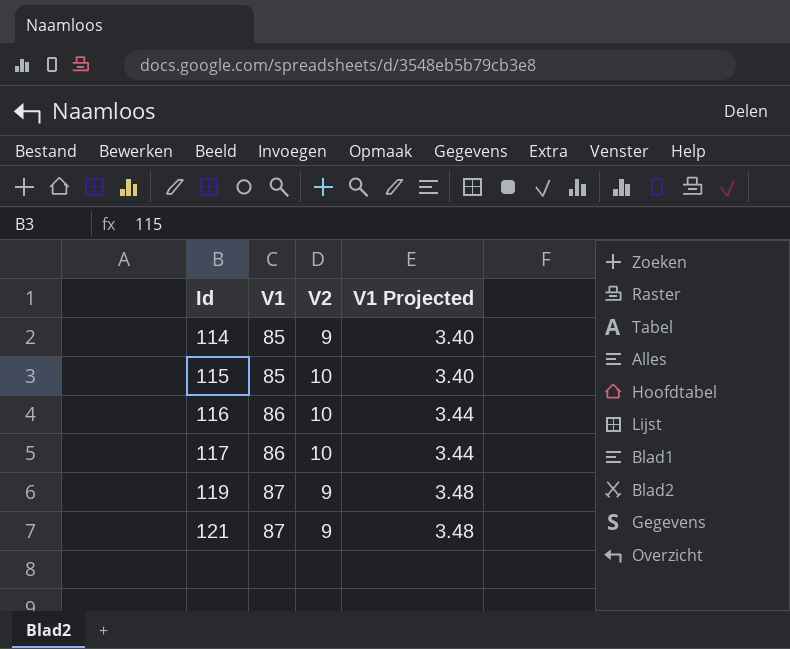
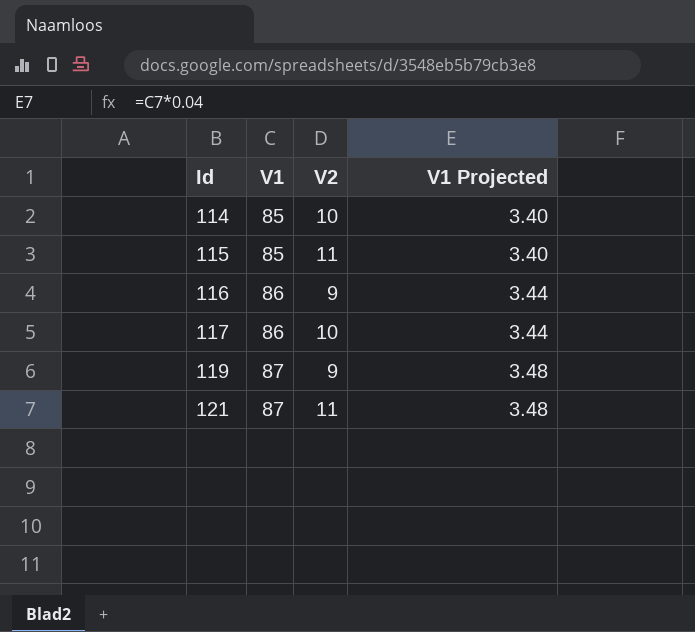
114 | V2: 9 -> 10
115 | V2: 10 -> 11
116 | V2: 10 -> 9
121 | V2: 9 -> 11

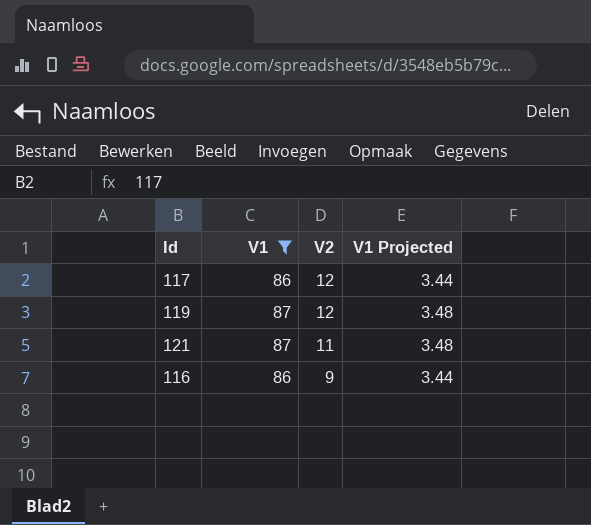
filter: none -> V1 != 85
row order: Id ascending -> V2 descending
117 | V2: 10 -> 12
119 | V2: 9 -> 12

